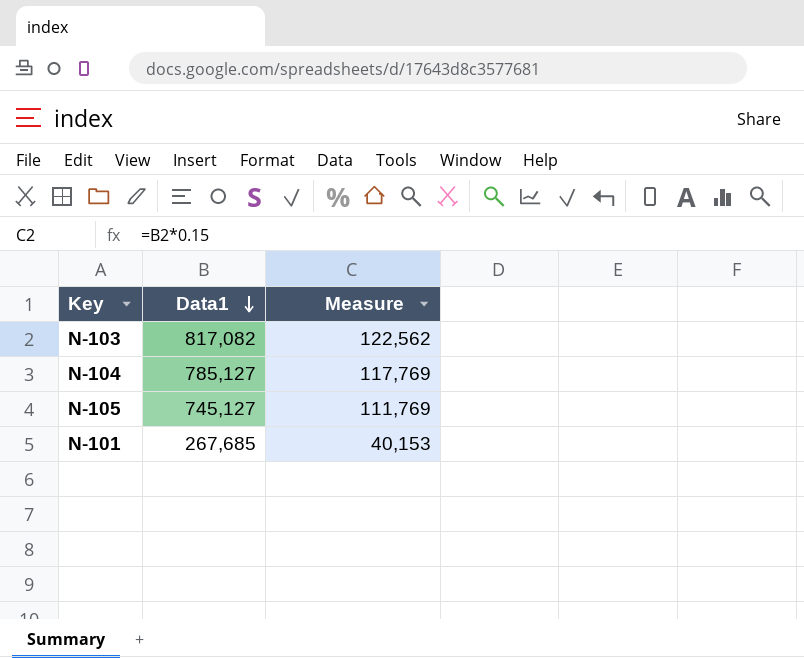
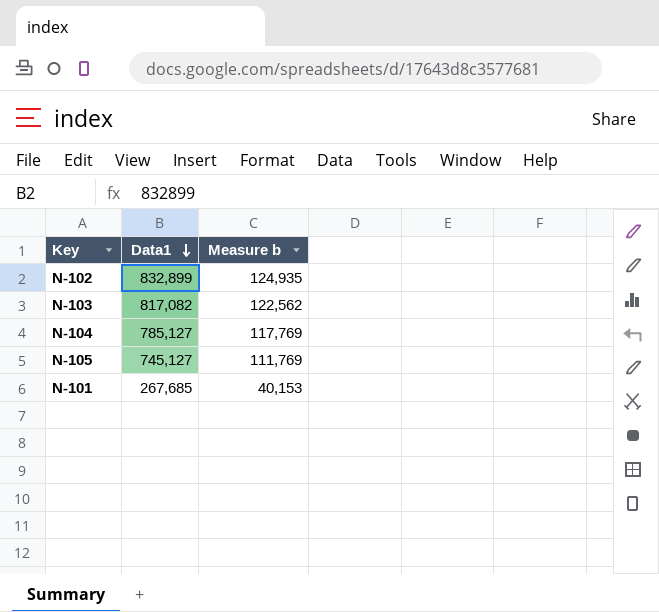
column name: Measure -> Measure b
row N-102: none -> 832,899 | 124,935

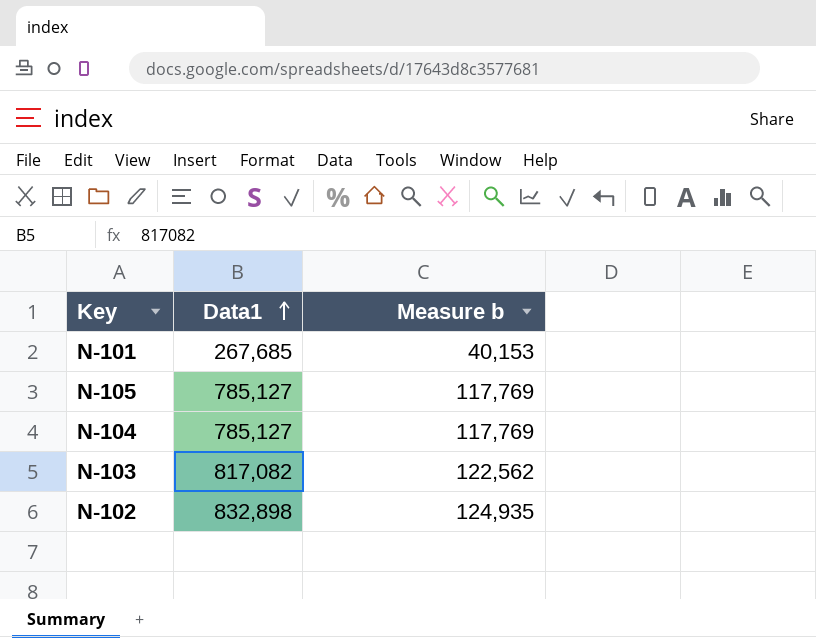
row order: Data1 descending -> Data1 ascending
N-105 | Data1: 745,127 -> 785,127
N-105 | Measure b: 111,769 -> 117,769
N-102 | Data1: 832,899 -> 832,898

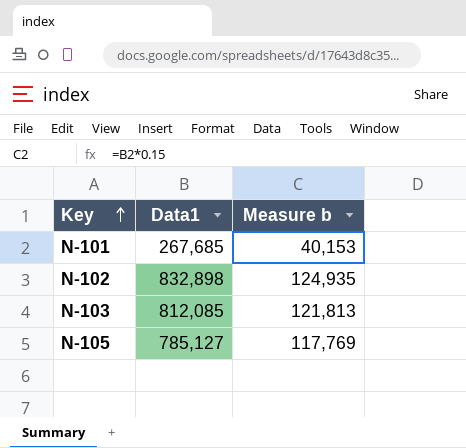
row order: Data1 ascending -> Key ascending
row N-104: 785,127 | 117,769 -> none
N-103 | Data1: 817,082 -> 812,085
N-103 | Measure b: 122,562 -> 121,813

